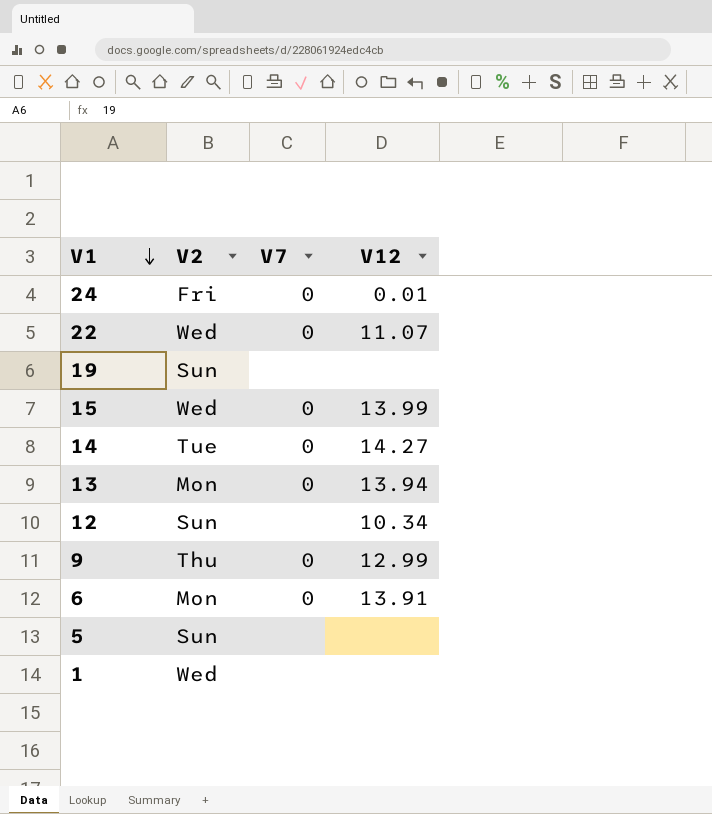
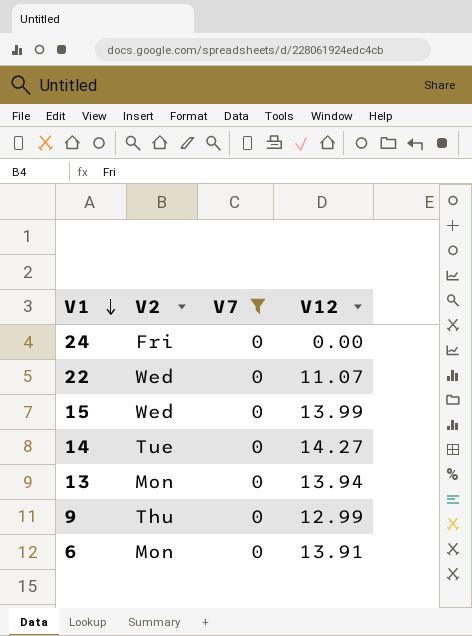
filter: none -> V7 = 0
24 | V12: 0.01 -> 0.00

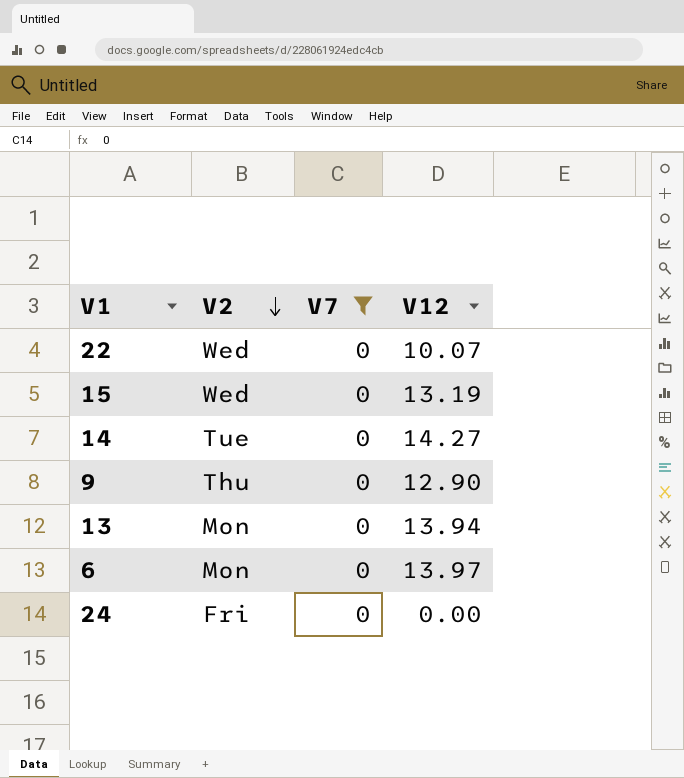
row order: V1 descending -> V2 descending
22 | V12: 11.07 -> 10.07
15 | V12: 13.99 -> 13.19
9 | V12: 12.99 -> 12.90
6 | V12: 13.91 -> 13.97

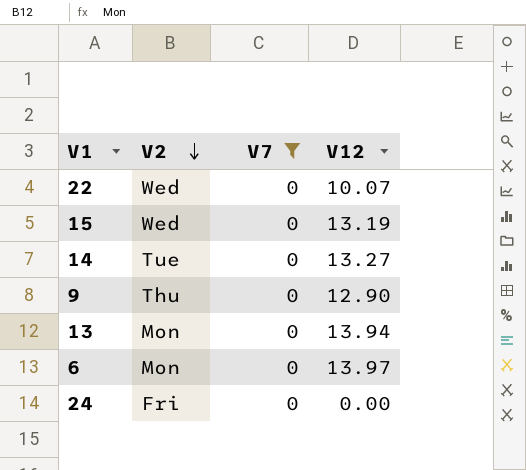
14 | V12: 14.27 -> 13.27

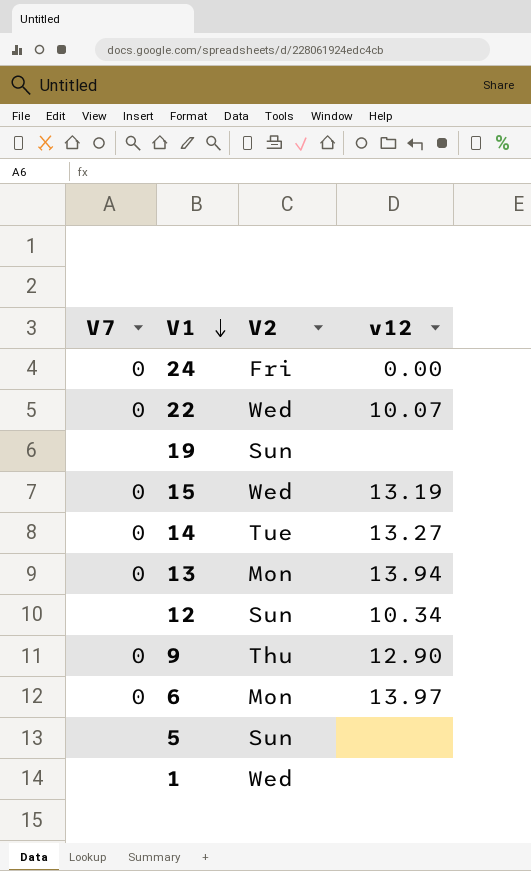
filter: V7 = 0 -> none
row order: V2 descending -> V1 descending
column V7 | position: 3 -> 1
column name: V12 -> v12

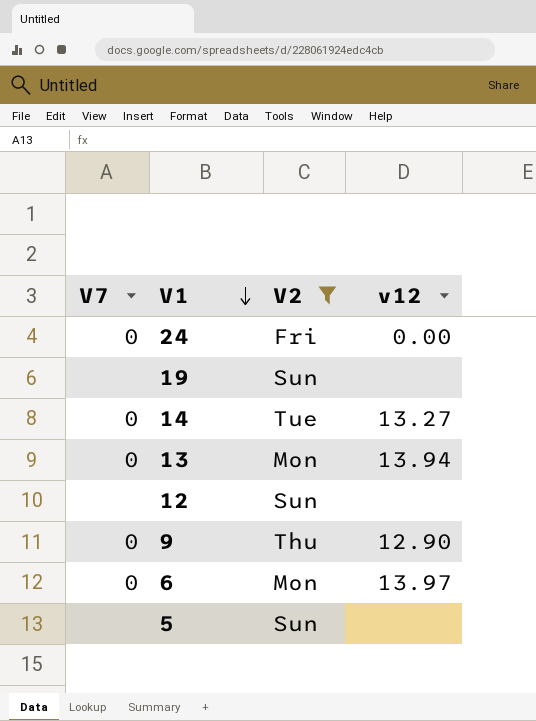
filter: none -> V2 != Wed
12 | v12: 10.34 -> none

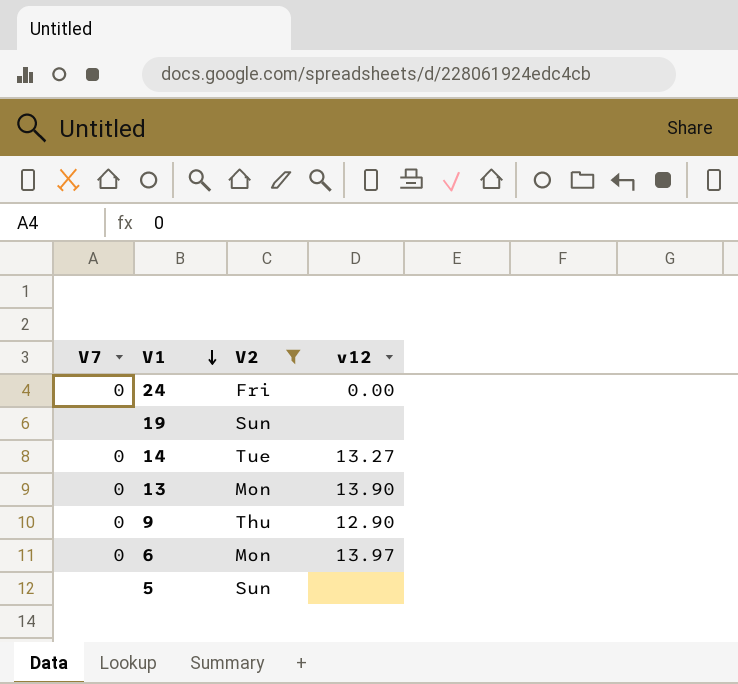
row 12: none | Sun | none -> none
13 | v12: 13.94 -> 13.90

